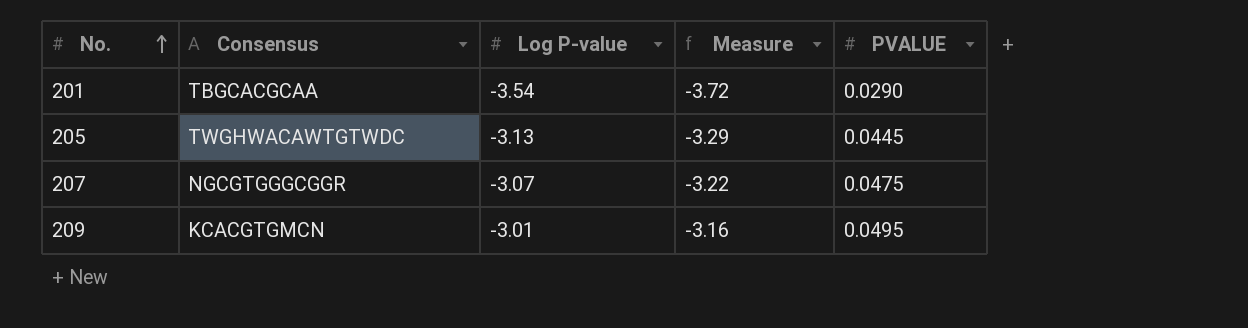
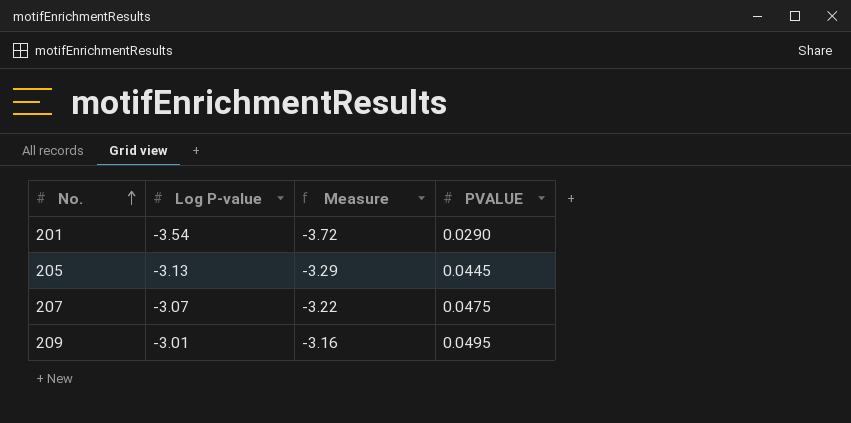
column Consensus | position: 2 -> none

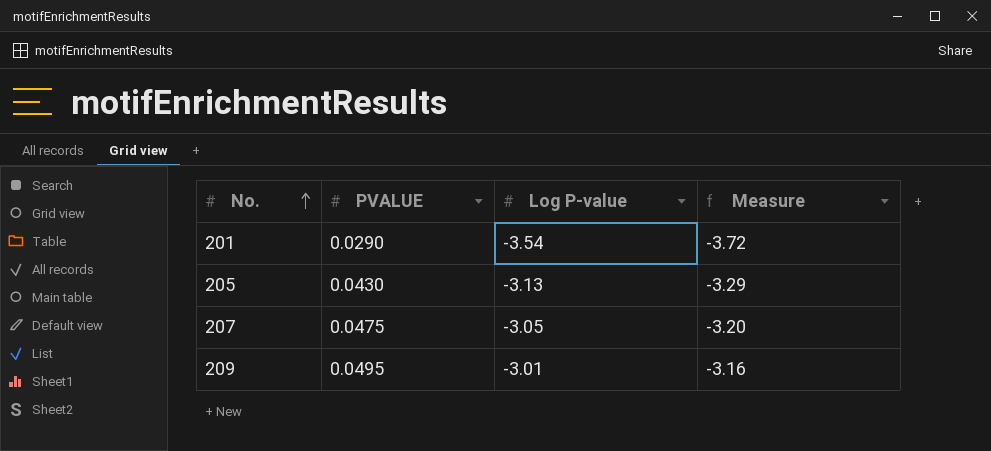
column PVALUE | position: 4 -> 2
205 | PVALUE: 0.0445 -> 0.0430
207 | Log P-value: -3.07 -> -3.05
207 | Measure: -3.22 -> -3.20

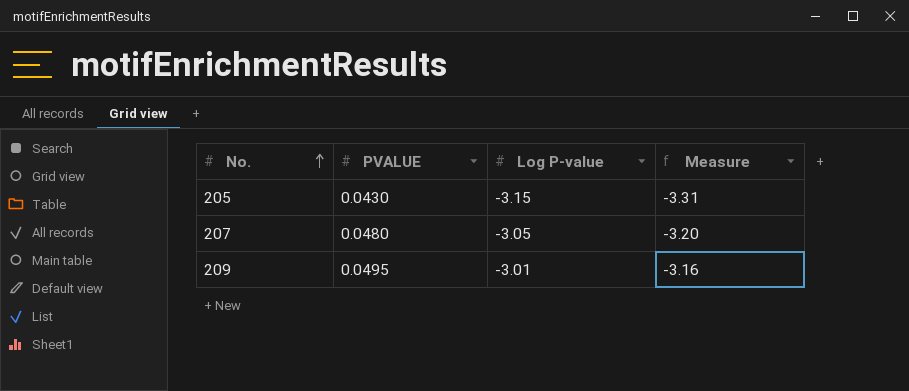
row 201: 0.0290 | -3.54 | -3.72 -> none
205 | Log P-value: -3.13 -> -3.15
205 | Measure: -3.29 -> -3.31
207 | PVALUE: 0.0475 -> 0.0480

